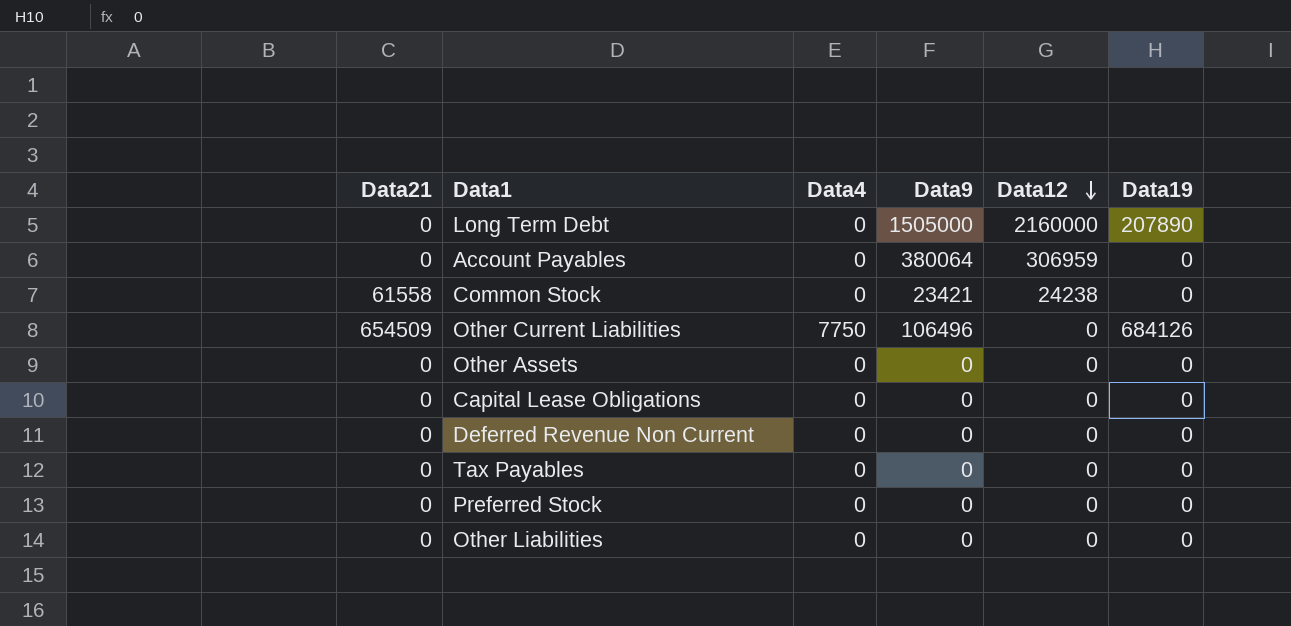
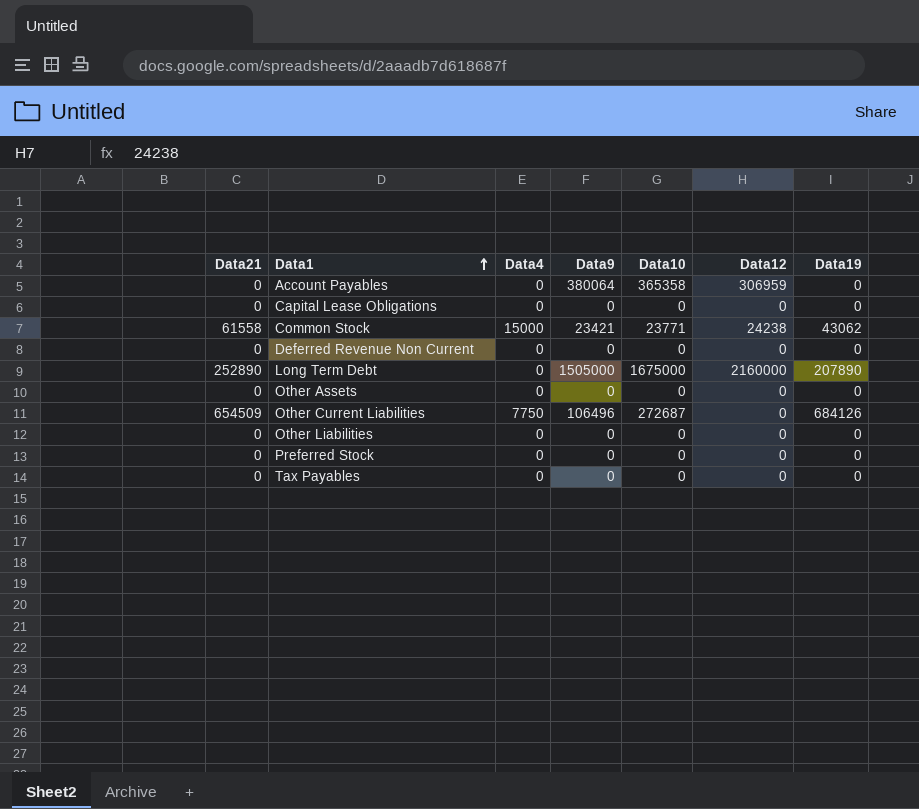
row order: Data12 descending -> Data1 ascending
column Data10 | position: none -> 5
Common Stock | Data4: 0 -> 15000
Common Stock | Data19: 0 -> 43062
Long Term Debt | Data21: 0 -> 252890

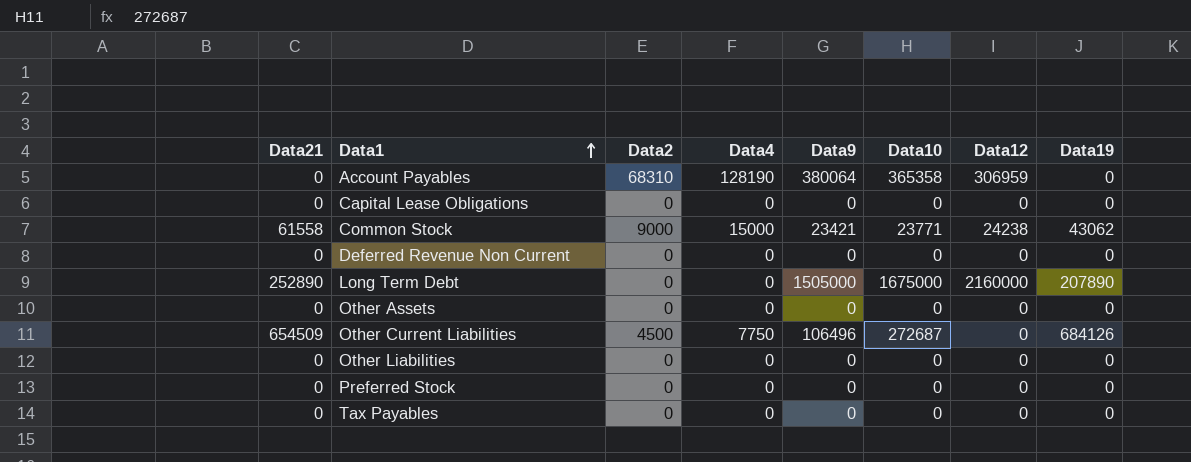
column Data2 | position: none -> 3
Account Payables | Data4: 0 -> 128190

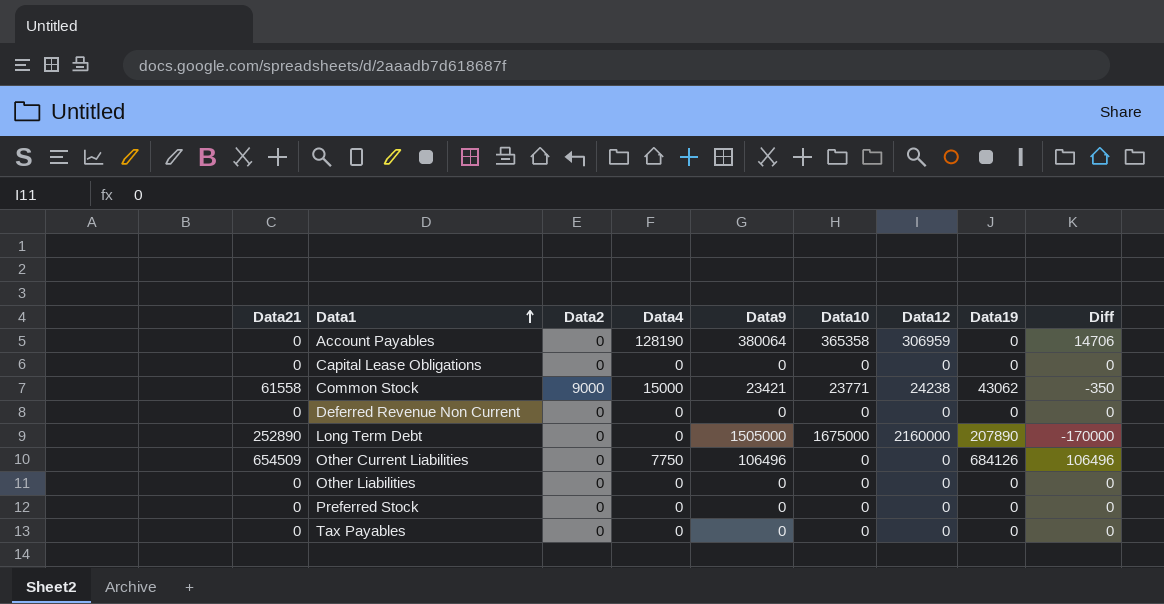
column Diff | formula: none -> [Data9] - [Data10]
row Other Assets: 0 | 0 | 0 | 0 | 0 | 0 | 0 -> none
Account Payables | Data2: 68310 -> 0
Other Current Liabilities | Data2: 4500 -> 0
Other Current Liabilities | Data10: 272687 -> 0

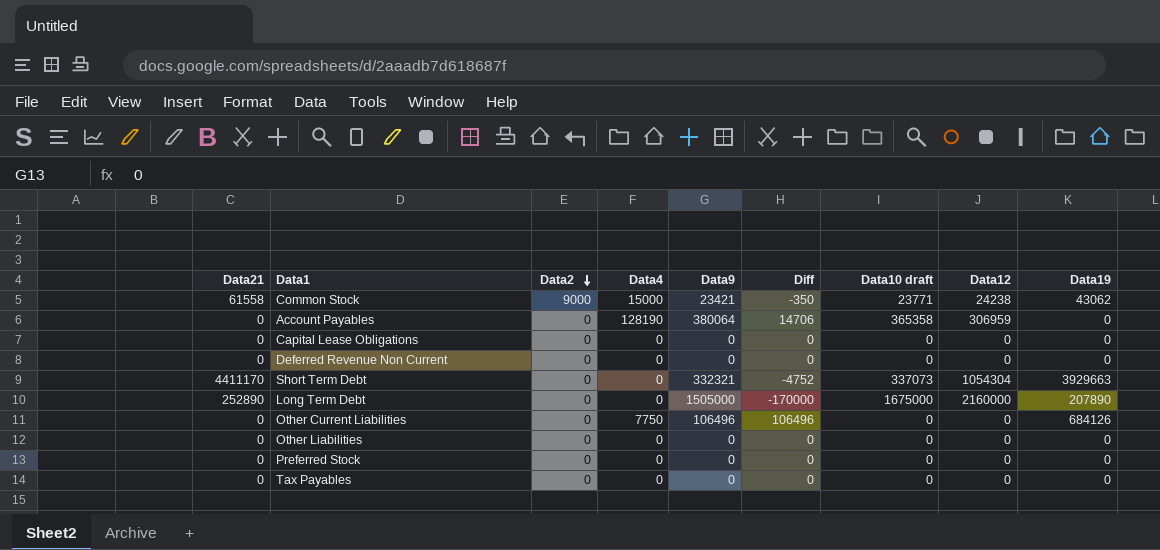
row order: Data1 ascending -> Data2 descending
column Diff | position: 9 -> 6
column name: Data10 -> Data10 draft
row Short Term Debt: none -> 4411170 | 0 | 0 | 332321 | -4752 | 337073 | 1054304 | 3929663
Other Current Liabilities | Data21: 654509 -> 0

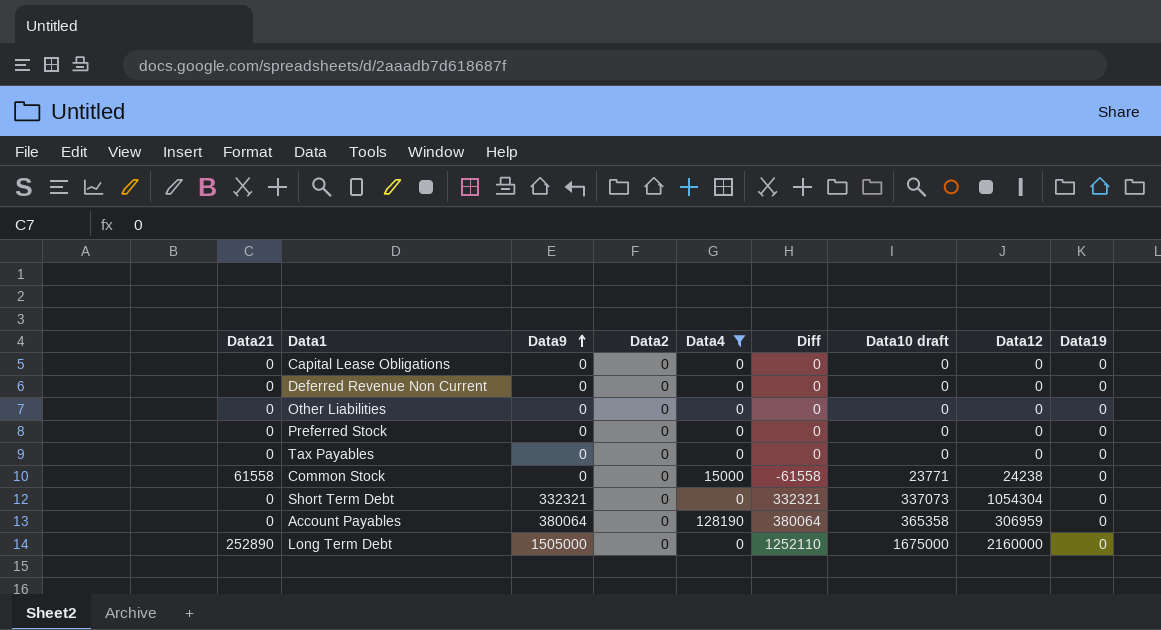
filter: none -> Data4 != 7750
row order: Data2 descending -> Data9 ascending
column Data9 | position: 5 -> 3
column Diff | formula: [Data9] - [Data10 draft] -> [Data9] - [Data21]
Common Stock | Data9: 23421 -> 0
Common Stock | Data2: 9000 -> 0
Common Stock | Data19: 43062 -> 0
Short Term Debt | Data21: 4411170 -> 0
Short Term Debt | Data19: 3929663 -> 0
Long Term Debt | Data19: 207890 -> 0

